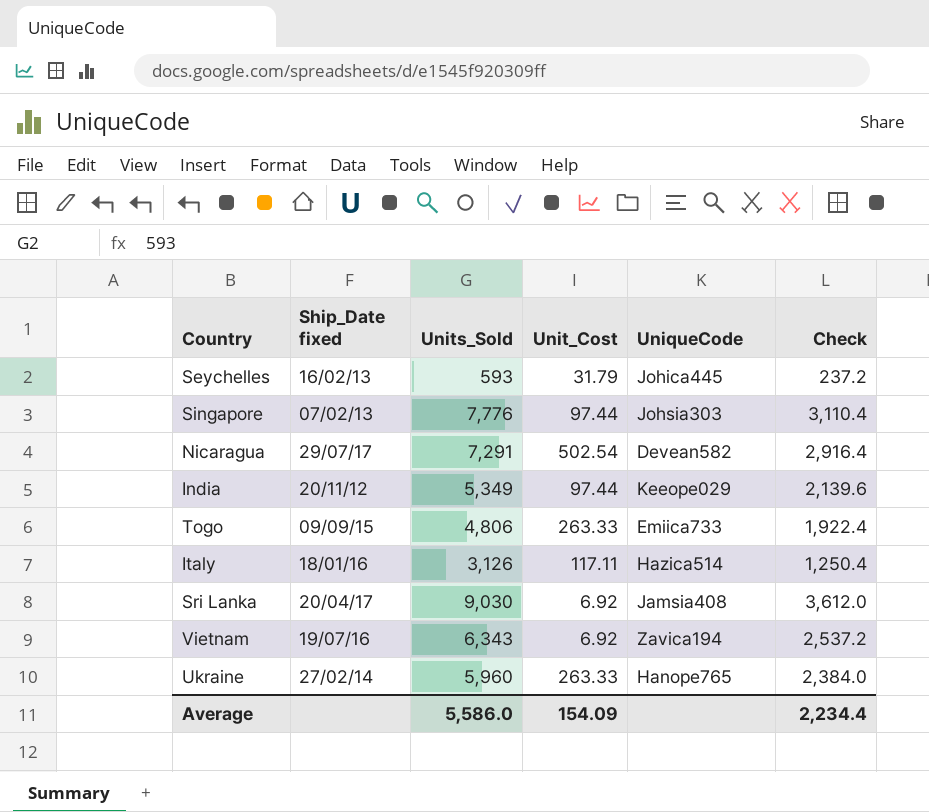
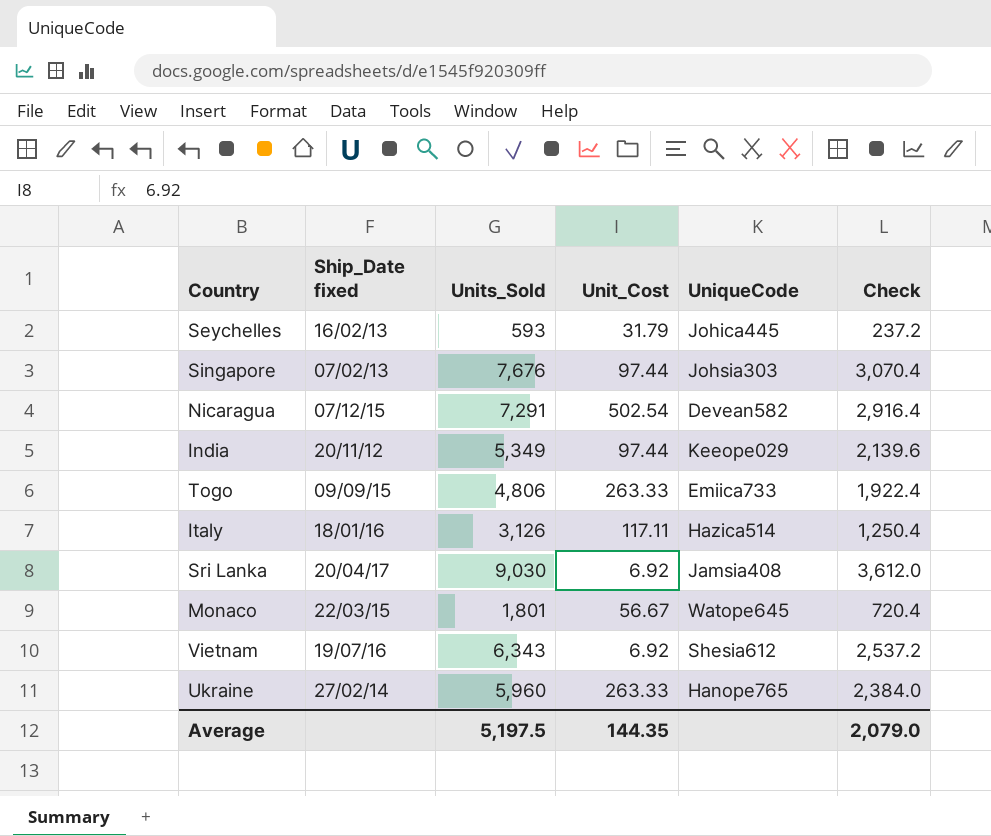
Singapore | Units_Sold: 7,776 -> 7,676
Singapore | Check: 3,110.4 -> 3,070.4
Nicaragua | Ship_Date fixed: 29/07/17 -> 07/12/15
row Monaco: none -> 22/03/15 | 1,801 | 56.67 | Watope645 | 720.4
Vietnam | UniqueCode: Zavica194 -> Shesia612
Average | Units_Sold: 5,586.0 -> 5,197.5
Average | Unit_Cost: 154.09 -> 144.35
Average | Check: 2,234.4 -> 2,079.0

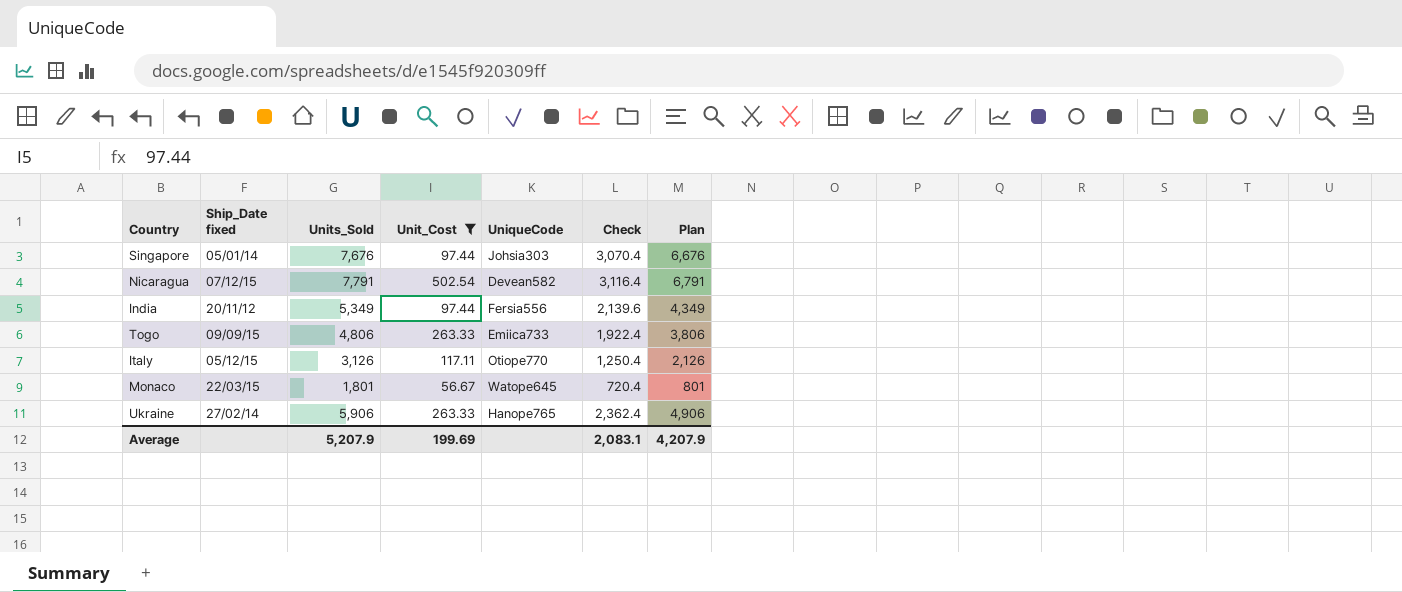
filter: none -> Unit_Cost >= 56.67
column Plan | formula: none -> [Units_Sold] - 1000
Singapore | Ship_Date fixed: 07/02/13 -> 05/01/14
Nicaragua | Units_Sold: 7,291 -> 7,791
Nicaragua | Check: 2,916.4 -> 3,116.4
India | UniqueCode: Keeope029 -> Fersia556
Italy | Ship_Date fixed: 18/01/16 -> 05/12/15
Italy | UniqueCode: Hazica514 -> Otiope770
Ukraine | Units_Sold: 5,960 -> 5,906
Ukraine | Check: 2,384.0 -> 2,362.4
Average | Units_Sold: 5,197.5 -> 5,207.9
Average | Unit_Cost: 144.35 -> 199.69
Average | Check: 2,079.0 -> 2,083.1

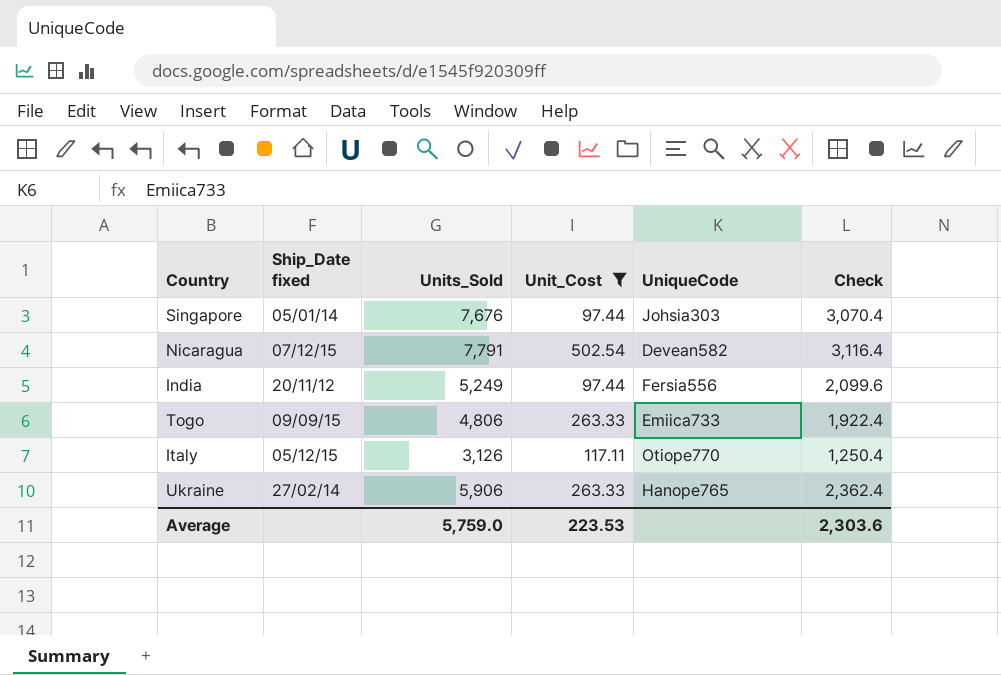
column Plan | formula: [Units_Sold] - 1000 -> none
row Monaco: 22/03/15 | 1,801 | 56.67 | Watope645 | 720.4 | 801 -> none
India | Units_Sold: 5,349 -> 5,249
India | Check: 2,139.6 -> 2,099.6
Average | Units_Sold: 5,207.9 -> 5,759.0
Average | Unit_Cost: 199.69 -> 223.53
Average | Check: 2,083.1 -> 2,303.6

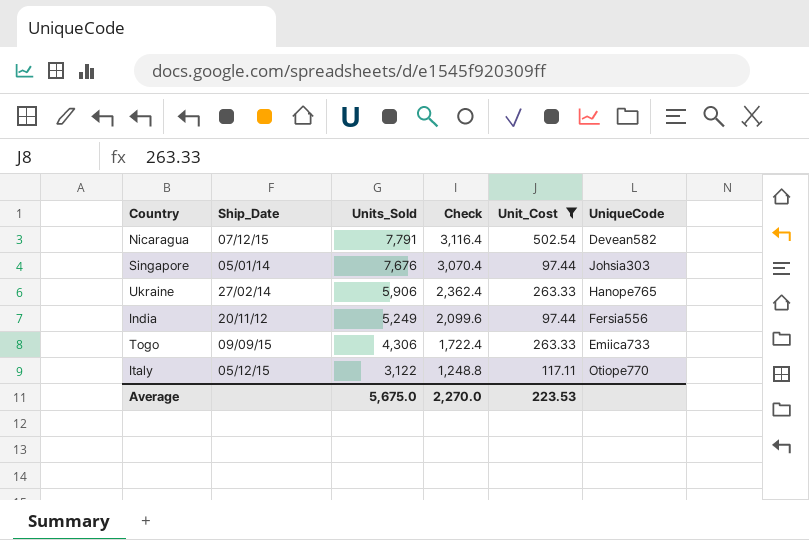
row order: none -> Units_Sold descending
column name: Ship_Date fixed -> Ship_Date
column Check | position: 6 -> 4
Togo | Units_Sold: 4,806 -> 4,306
Togo | Check: 1,922.4 -> 1,722.4
Italy | Units_Sold: 3,126 -> 3,122
Italy | Check: 1,250.4 -> 1,248.8
Average | Units_Sold: 5,759.0 -> 5,675.0
Average | Check: 2,303.6 -> 2,270.0

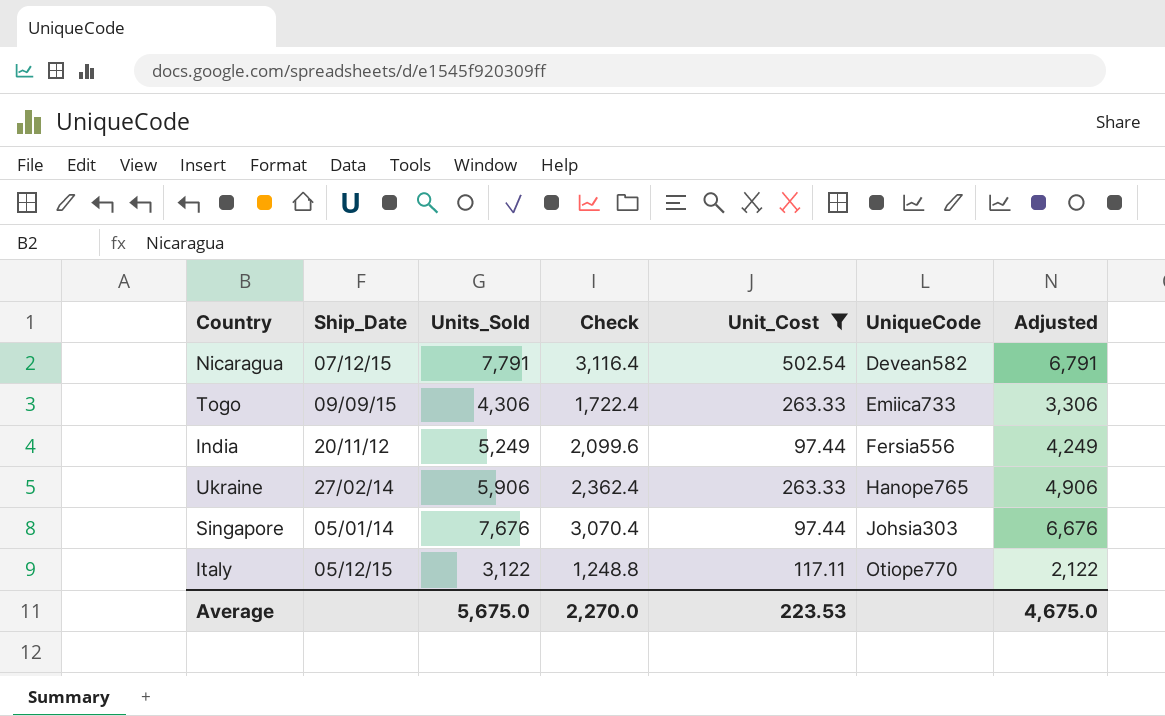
row order: Units_Sold descending -> UniqueCode ascending
column Adjusted | formula: none -> [Units_Sold] - 1000

